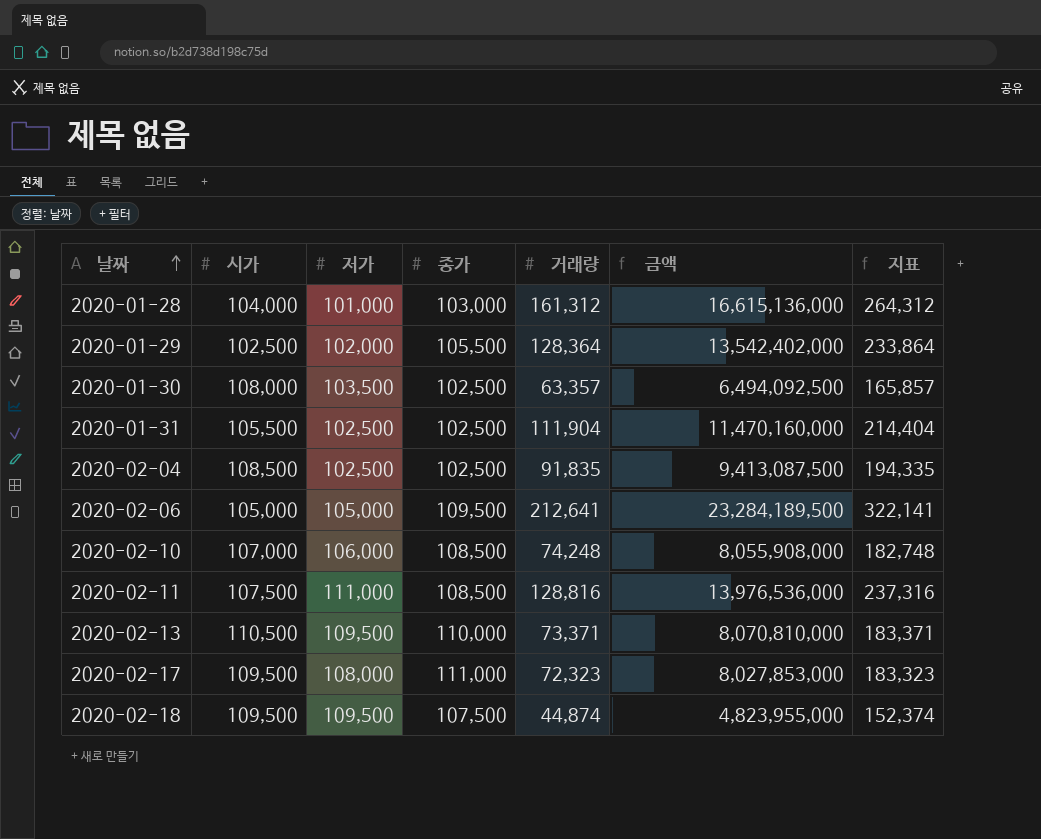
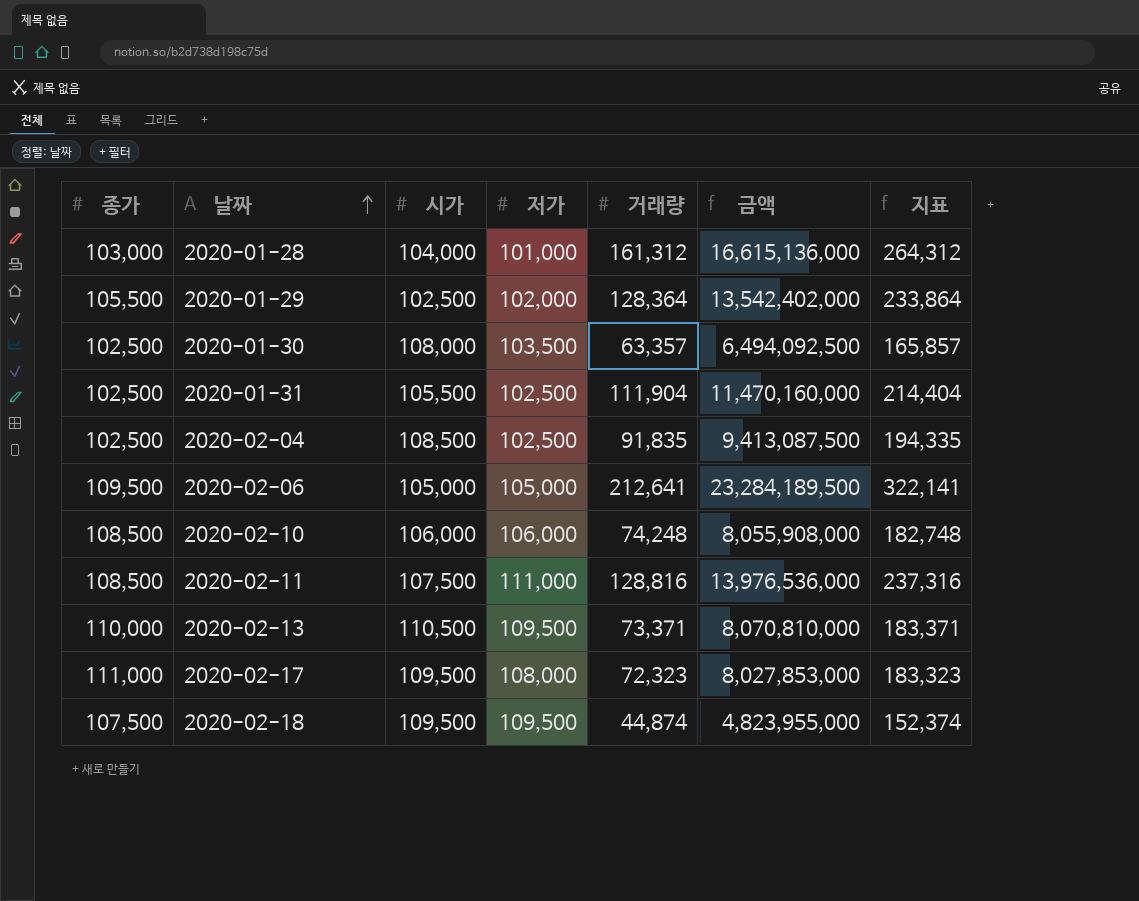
column 종가 | position: 4 -> 1
2020-02-10 | 시가: 107,000 -> 106,000

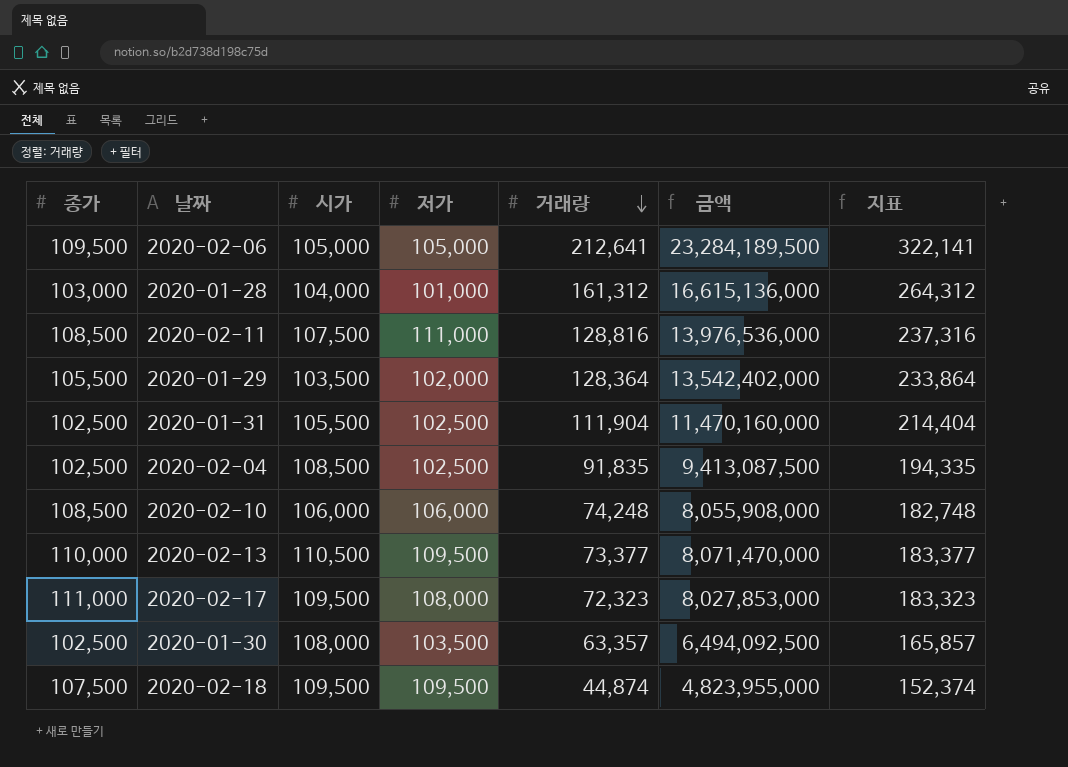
row order: 날짜 ascending -> 거래량 descending
2020-01-29 | 시가: 102,500 -> 103,500
2020-02-13 | 거래량: 73,371 -> 73,377
2020-02-13 | 금액: 8,070,810,000 -> 8,071,470,000
2020-02-13 | 지표: 183,371 -> 183,377

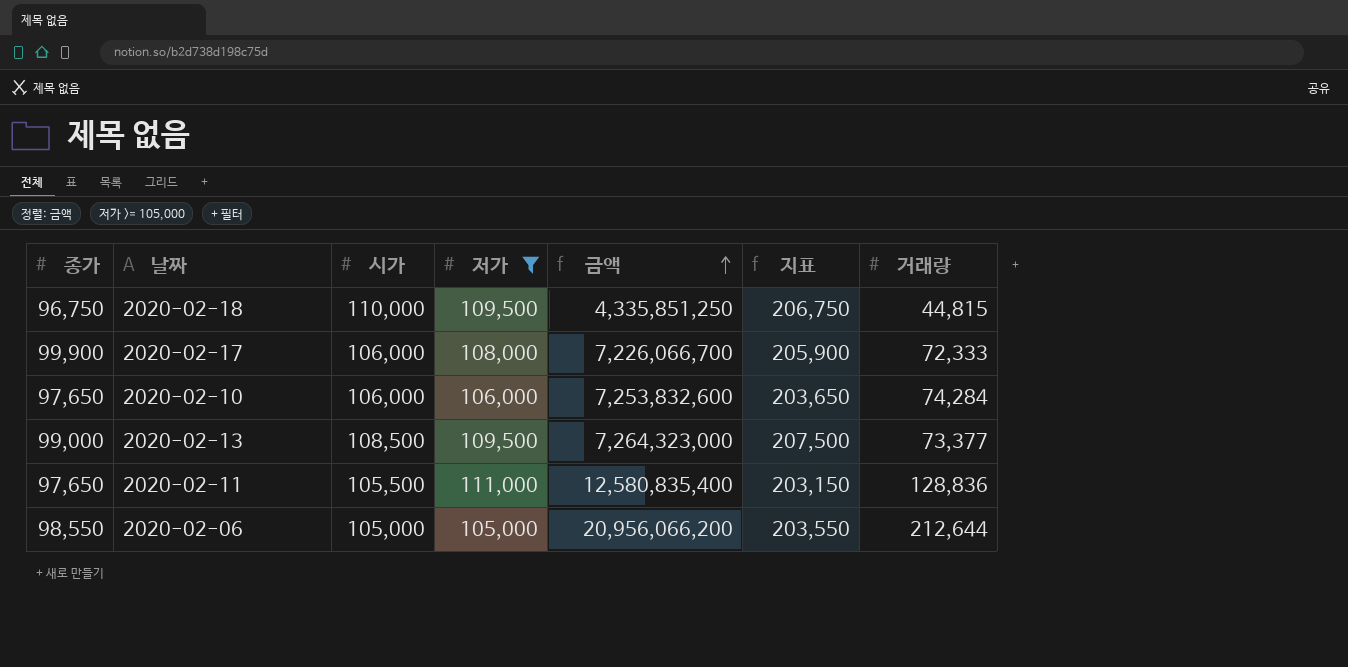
filter: none -> 저가 >= 105,000
row order: 거래량 descending -> 금액 ascending
column 지표 | formula: [종가] + [거래량] -> [종가] + [시가]
column 거래량 | position: 5 -> 7
2020-02-18 | 종가: 107,500 -> 96,750
2020-02-18 | 시가: 109,500 -> 110,000
2020-02-18 | 금액: 4,823,955,000 -> 4,335,851,250
2020-02-18 | 거래량: 44,874 -> 44,815
2020-02-17 | 종가: 111,000 -> 99,900
2020-02-17 | 시가: 109,500 -> 106,000
2020-02-17 | 금액: 8,027,853,000 -> 7,226,066,700
2020-02-17 | 거래량: 72,323 -> 72,333
2020-02-10 | 종가: 108,500 -> 97,650
2020-02-10 | 금액: 8,055,908,000 -> 7,253,832,600
2020-02-10 | 거래량: 74,248 -> 74,284
2020-02-13 | 종가: 110,000 -> 99,000
2020-02-13 | 시가: 110,500 -> 108,500
2020-02-13 | 금액: 8,071,470,000 -> 7,264,323,000
2020-02-11 | 종가: 108,500 -> 97,650
2020-02-11 | 시가: 107,500 -> 105,500
2020-02-11 | 금액: 13,976,536,000 -> 12,580,835,400
2020-02-11 | 거래량: 128,816 -> 128,836
2020-02-06 | 종가: 109,500 -> 98,550
2020-02-06 | 금액: 23,284,189,500 -> 20,956,066,200
2020-02-06 | 거래량: 212,641 -> 212,644

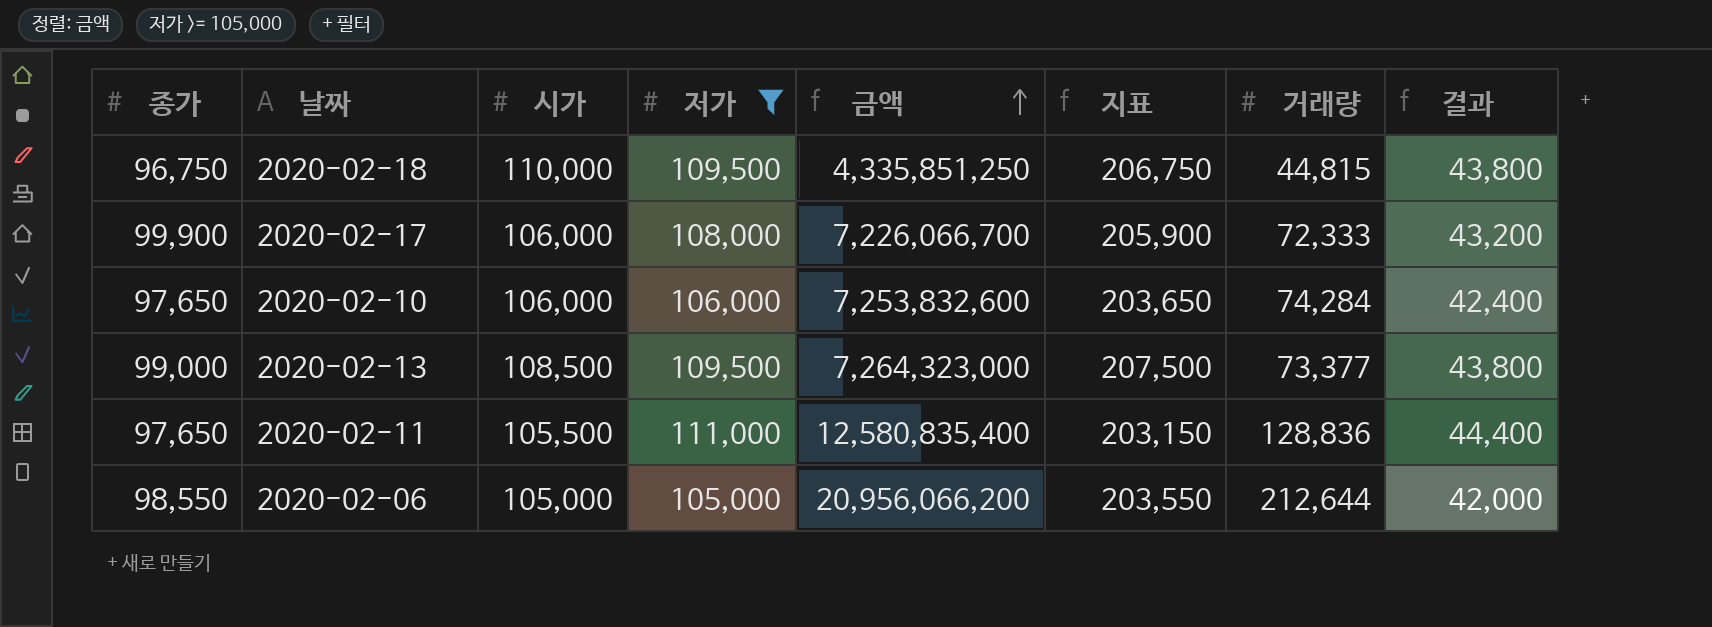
column 결과 | formula: none -> [저가] * 0.4

